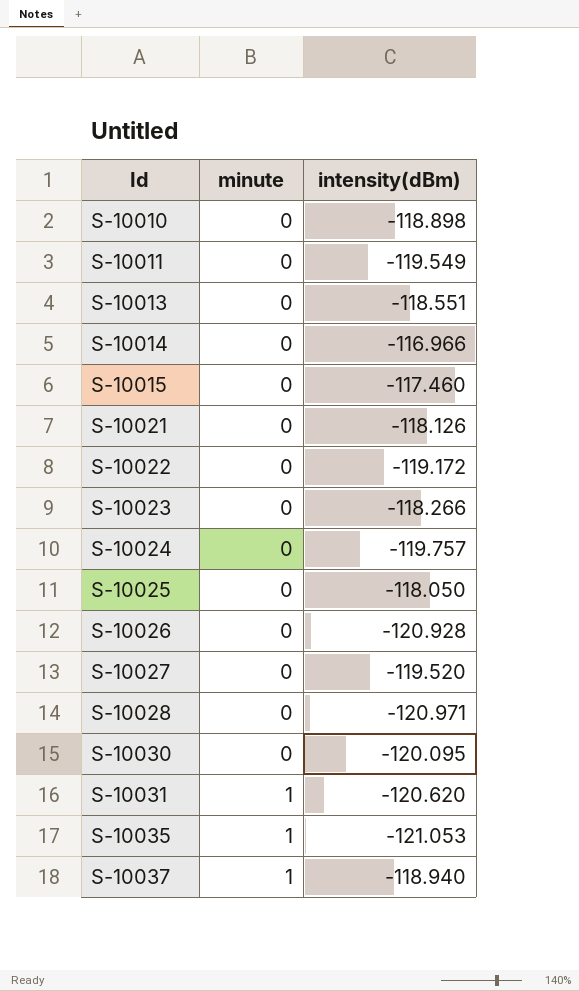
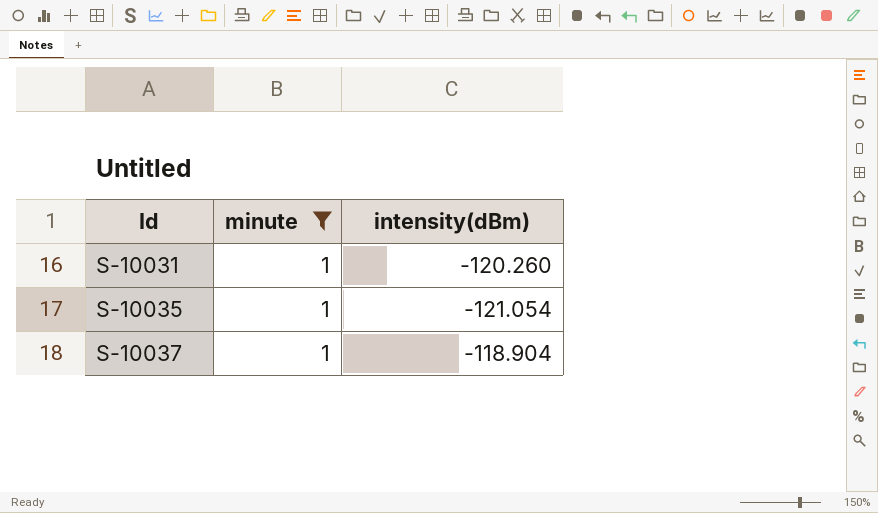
filter: none -> minute = 1
S-10031 | intensity(dBm): -120.620 -> -120.260
S-10035 | intensity(dBm): -121.053 -> -121.054
S-10037 | intensity(dBm): -118.940 -> -118.904

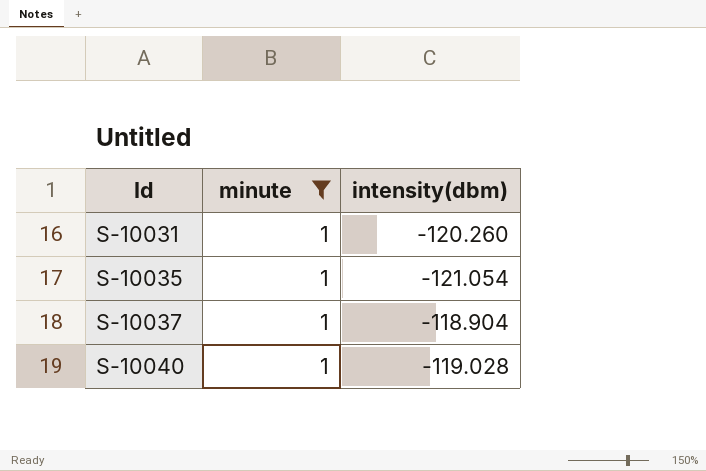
column name: intensity(dBm) -> intensity(dbm)
row S-10040: none -> 1 | -119.028

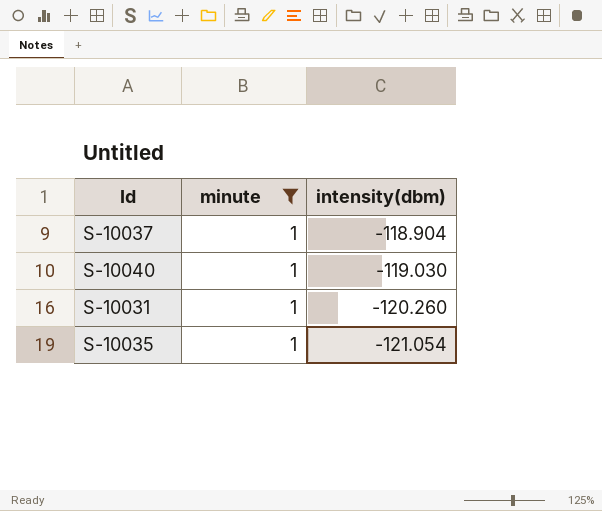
row order: Id ascending -> intensity(dbm) descending
S-10040 | intensity(dbm): -119.028 -> -119.030

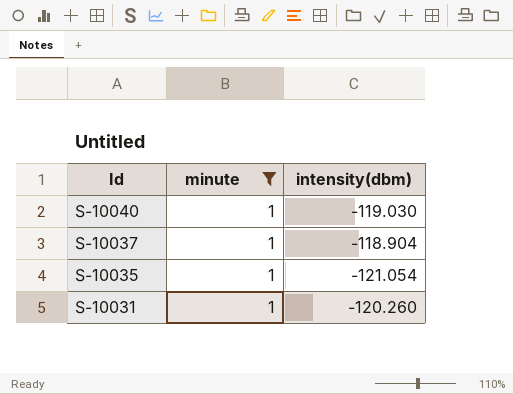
row order: intensity(dbm) descending -> Id descending

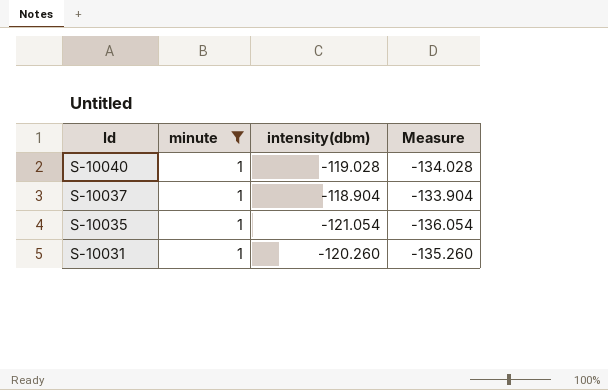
column Measure | formula: none -> [intensity(dbm)] - 15
S-10040 | intensity(dbm): -119.030 -> -119.028

